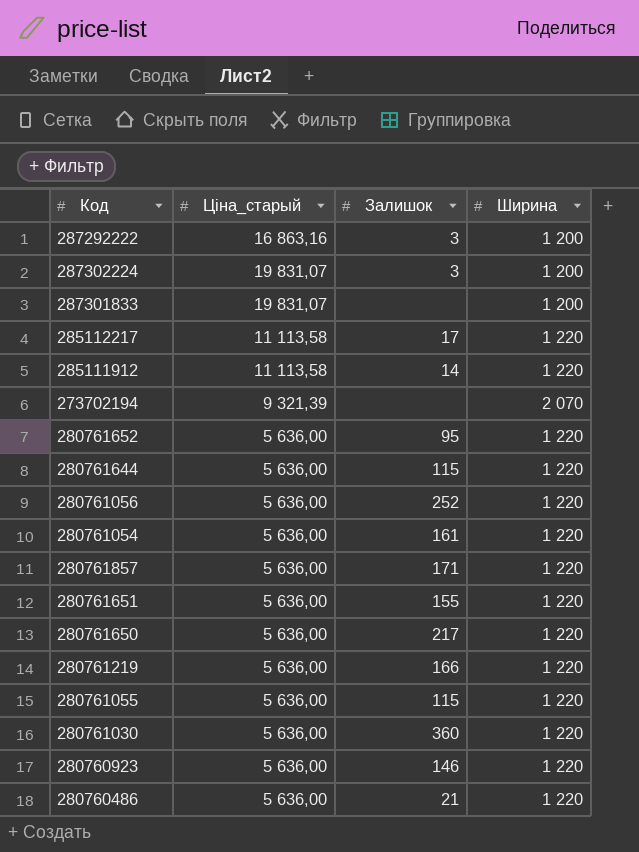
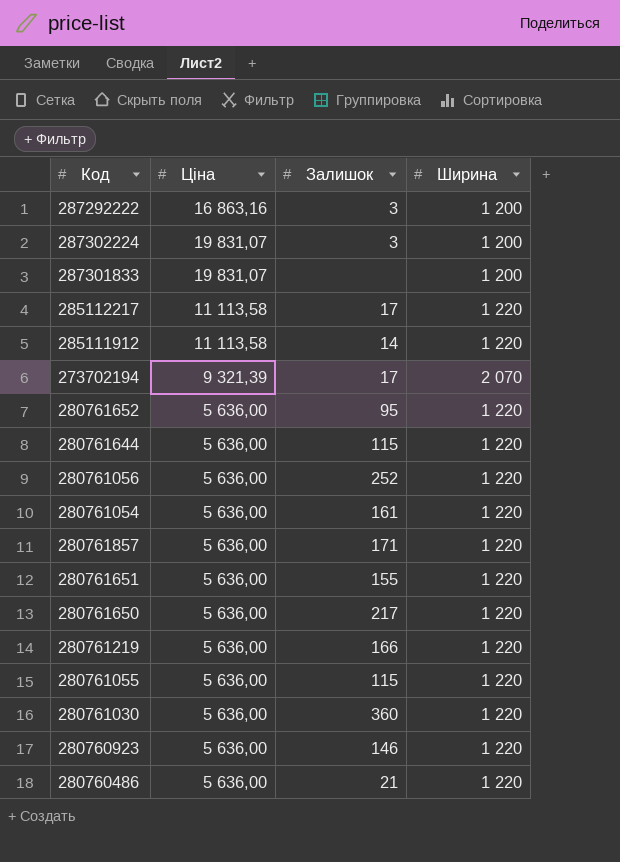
column name: Ціна_старый -> Ціна
273702194 | Залишок: none -> 17

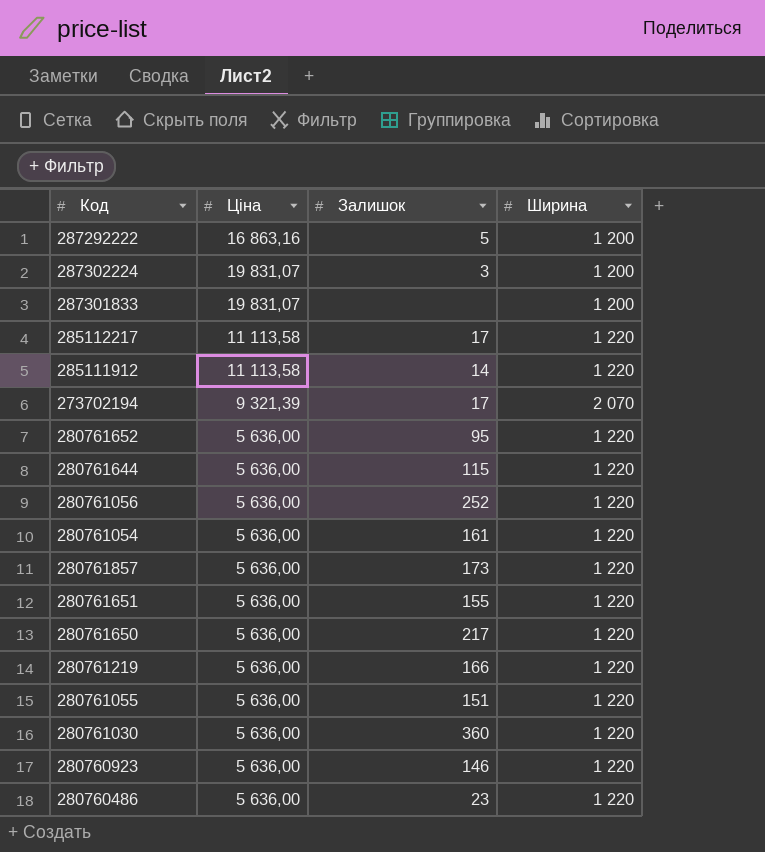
287292222 | Залишок: 3 -> 5
280761857 | Залишок: 171 -> 173
280761055 | Залишок: 115 -> 151
280760486 | Залишок: 21 -> 23

